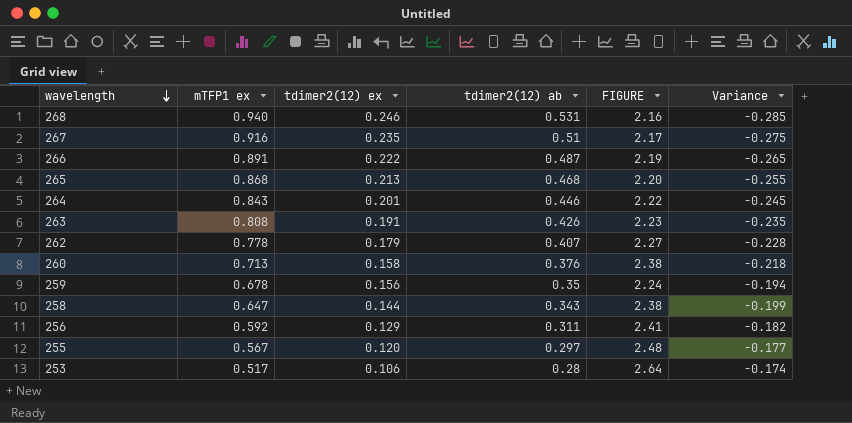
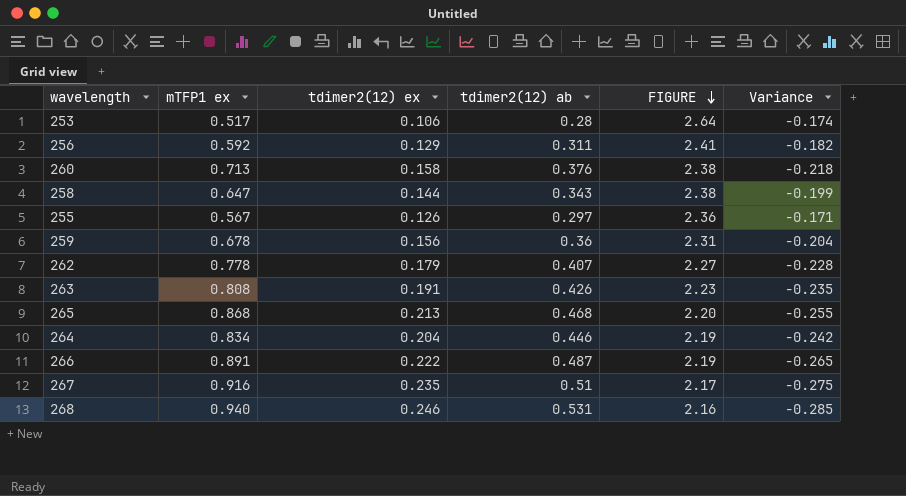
row order: wavelength descending -> FIGURE descending
255 | tdimer2(12) ex: 0.120 -> 0.126
255 | FIGURE: 2.48 -> 2.36
255 | Variance: -0.177 -> -0.171
259 | tdimer2(12) ab: 0.35 -> 0.36
259 | FIGURE: 2.24 -> 2.31
259 | Variance: -0.194 -> -0.204
264 | mTFP1 ex: 0.843 -> 0.834
264 | tdimer2(12) ex: 0.201 -> 0.204
264 | FIGURE: 2.22 -> 2.19
264 | Variance: -0.245 -> -0.242

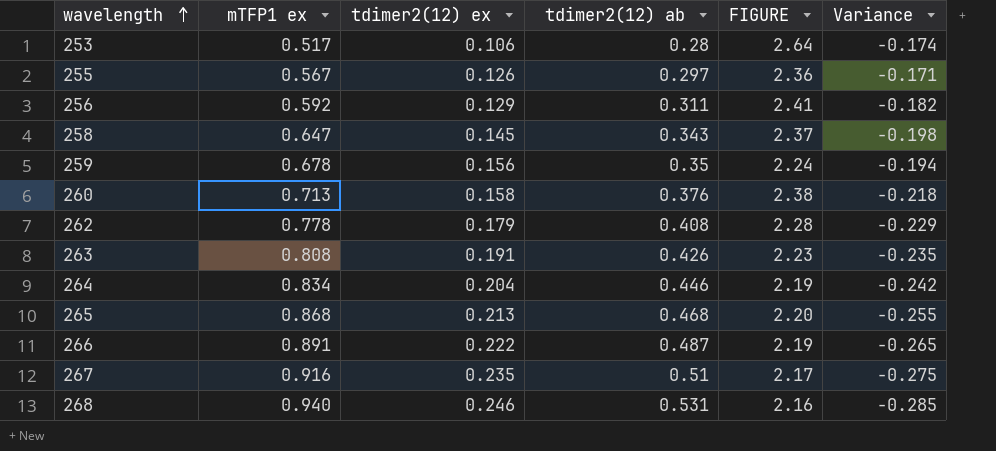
row order: FIGURE descending -> wavelength ascending
258 | tdimer2(12) ex: 0.144 -> 0.145
258 | FIGURE: 2.38 -> 2.37
258 | Variance: -0.199 -> -0.198
259 | tdimer2(12) ab: 0.36 -> 0.35
259 | FIGURE: 2.31 -> 2.24
259 | Variance: -0.204 -> -0.194
262 | tdimer2(12) ab: 0.407 -> 0.408
262 | FIGURE: 2.27 -> 2.28
262 | Variance: -0.228 -> -0.229

